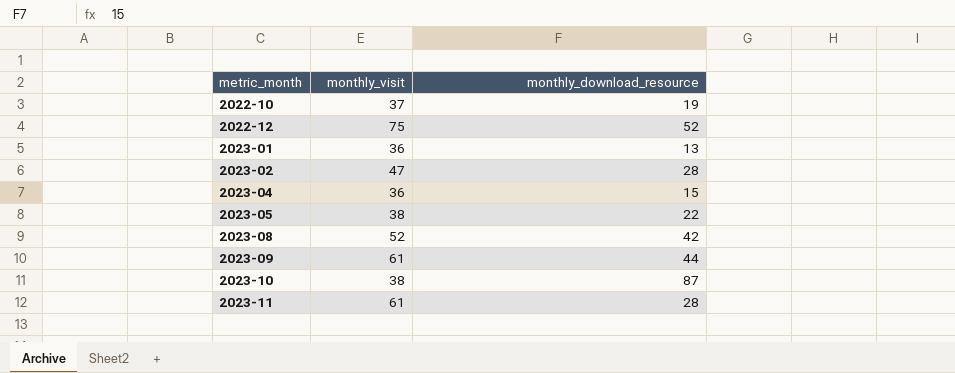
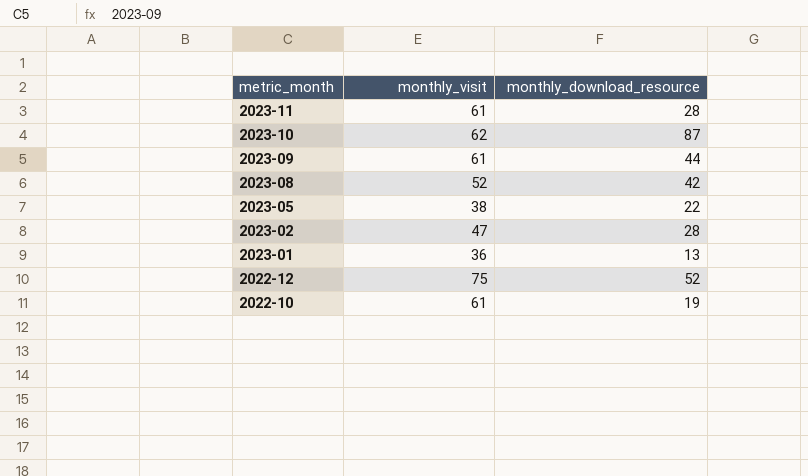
row order: metric_month ascending -> metric_month descending
row 2023-04: 36 | 15 -> none
2023-10 | monthly_visit: 38 -> 62
2022-10 | monthly_visit: 37 -> 61

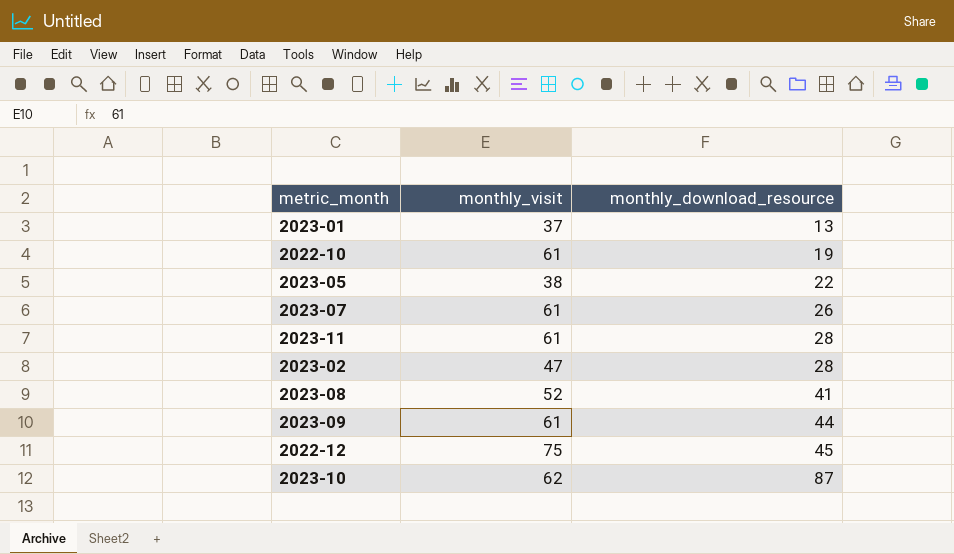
row order: metric_month descending -> monthly_download_resource ascending
2023-01 | monthly_visit: 36 -> 37
row 2023-07: none -> 61 | 26
2023-08 | monthly_download_resource: 42 -> 41
2022-12 | monthly_download_resource: 52 -> 45

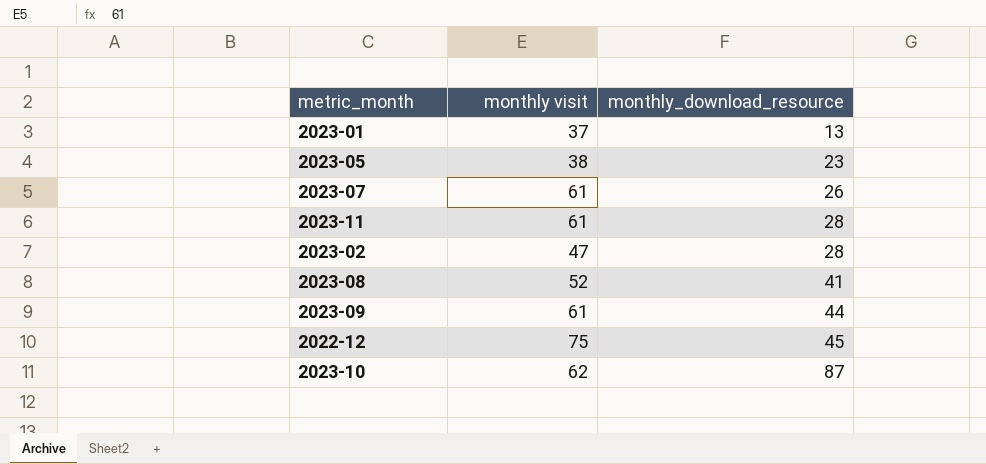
column name: monthly_visit -> monthly visit
row 2022-10: 61 | 19 -> none
2023-05 | monthly_download_resource: 22 -> 23

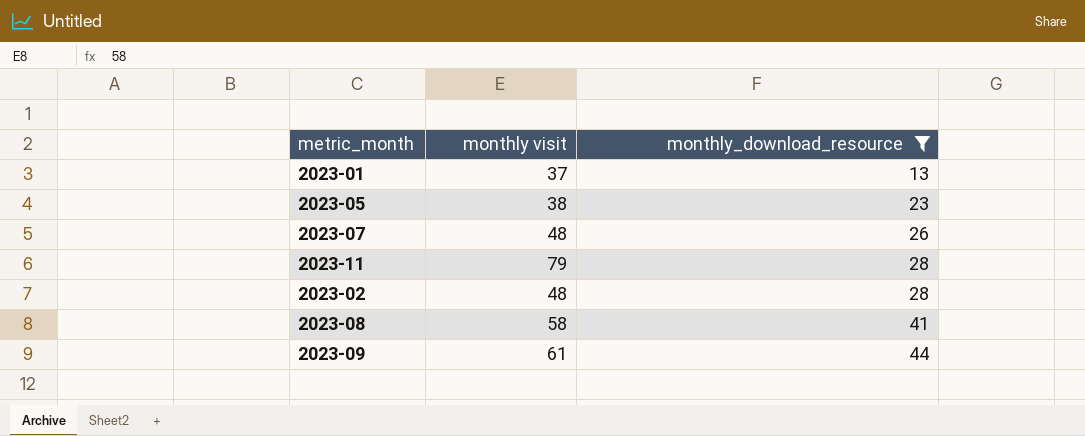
filter: none -> monthly_download_resource <= 44
2023-07 | monthly visit: 61 -> 48
2023-11 | monthly visit: 61 -> 79
2023-02 | monthly visit: 47 -> 48
2023-08 | monthly visit: 52 -> 58

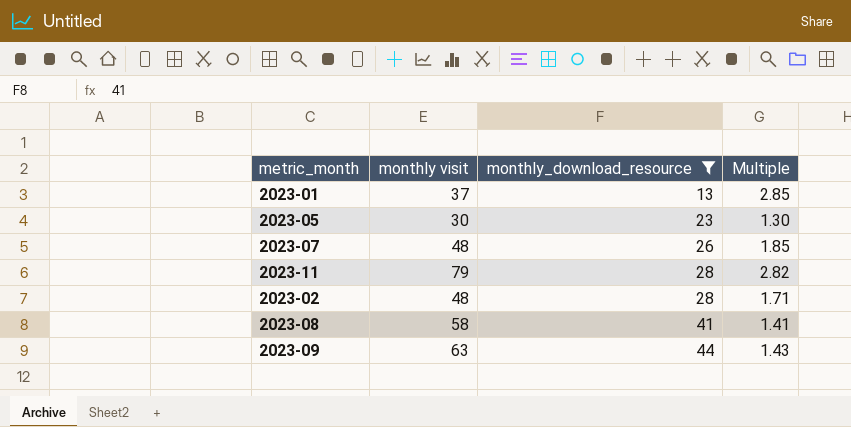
column Multiple | formula: none -> [monthly visit] / [monthly_download_resource]
2023-05 | monthly visit: 38 -> 30
2023-09 | monthly visit: 61 -> 63

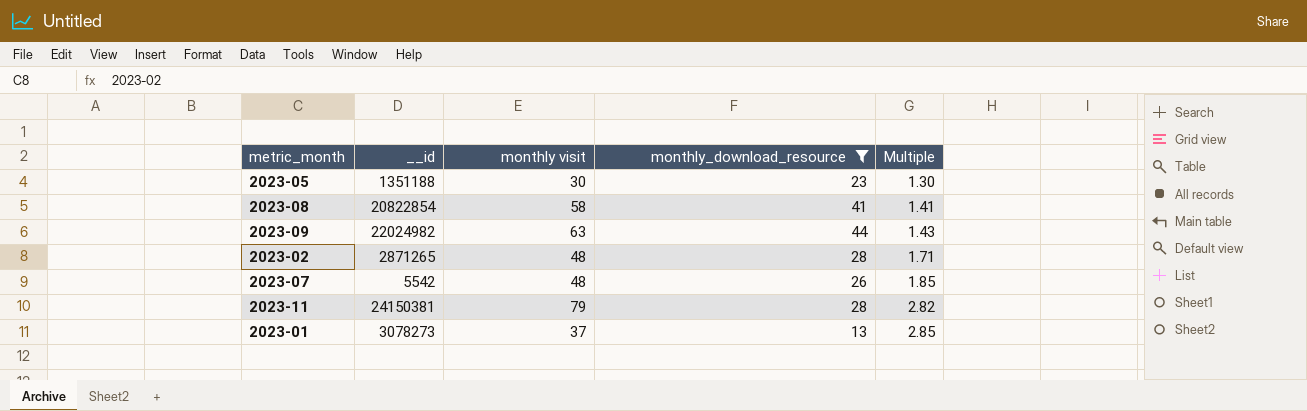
row order: monthly_download_resource ascending -> Multiple ascending
column __id | position: none -> 2

